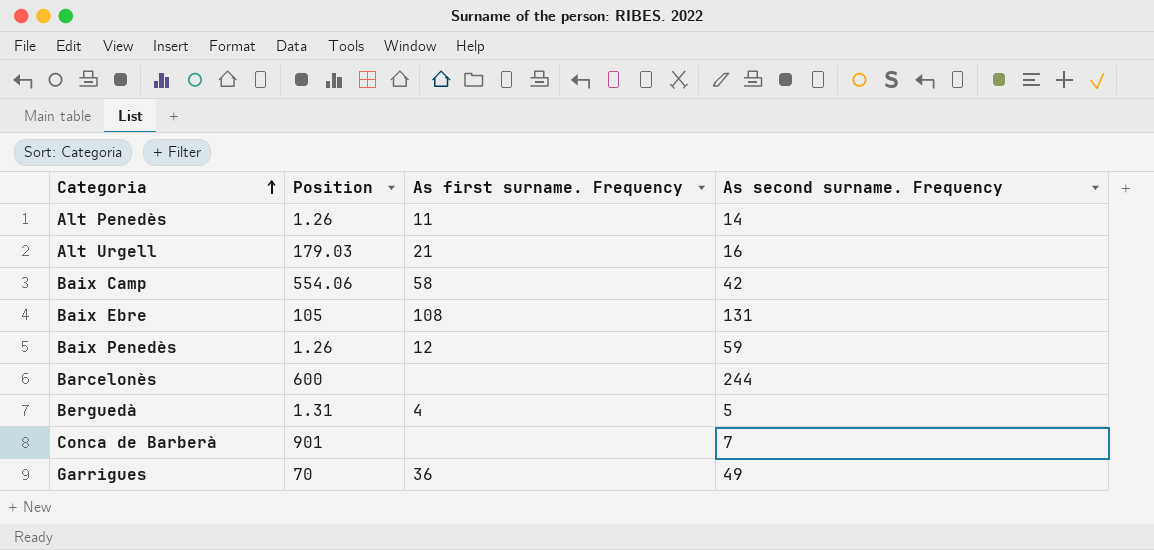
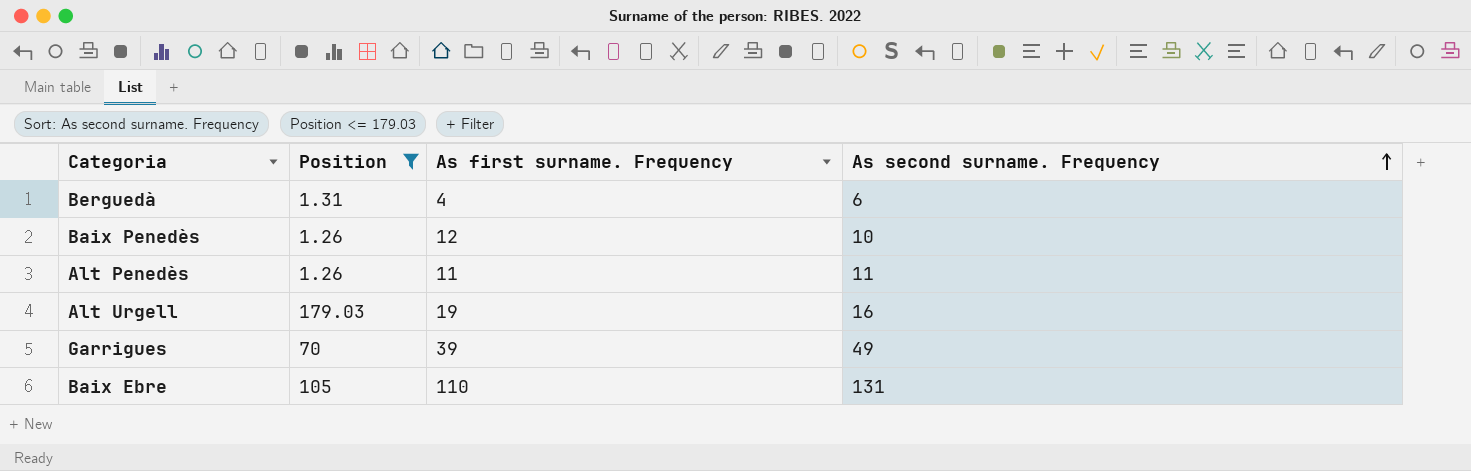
filter: none -> Position <= 179.03
row order: Categoria ascending -> As second surname. Frequency ascending
Berguedà | As second surname. Frequency: 5 -> 6
Baix Penedès | As second surname. Frequency: 59 -> 10
Alt Penedès | As second surname. Frequency: 14 -> 11
Alt Urgell | As first surname. Frequency: 21 -> 19
Garrigues | As first surname. Frequency: 36 -> 39
Baix Ebre | As first surname. Frequency: 108 -> 110

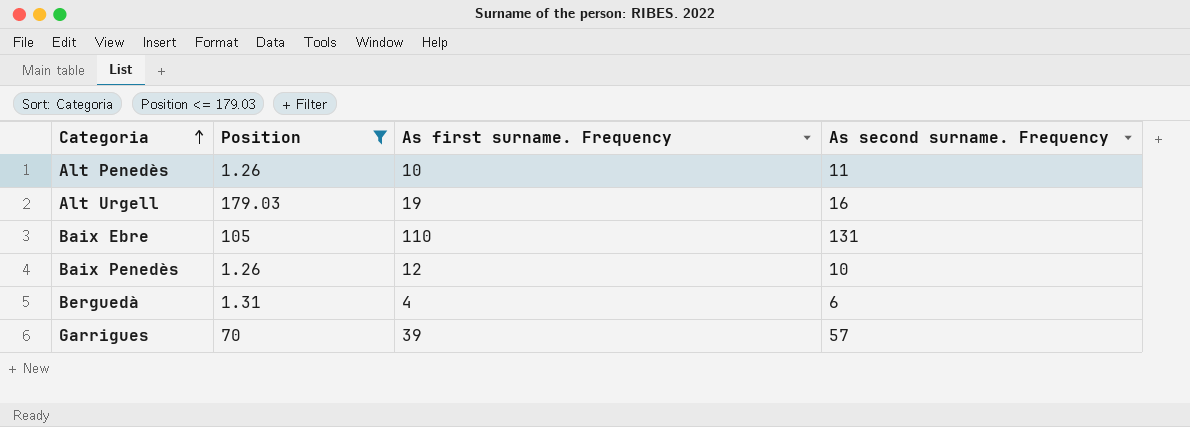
row order: As second surname. Frequency ascending -> Categoria ascending
Alt Penedès | As first surname. Frequency: 11 -> 10
Garrigues | As second surname. Frequency: 49 -> 57

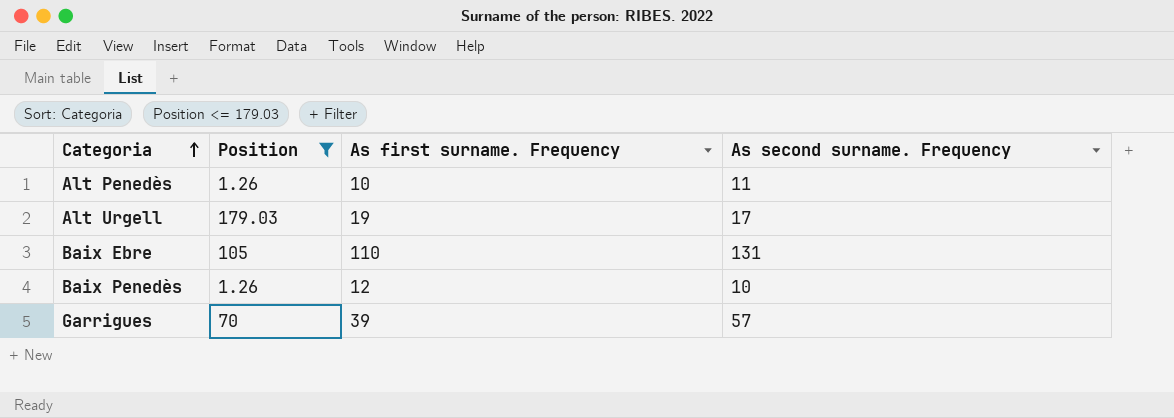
row Berguedà: 1.31 | 4 | 6 -> none
Alt Urgell | As second surname. Frequency: 16 -> 17

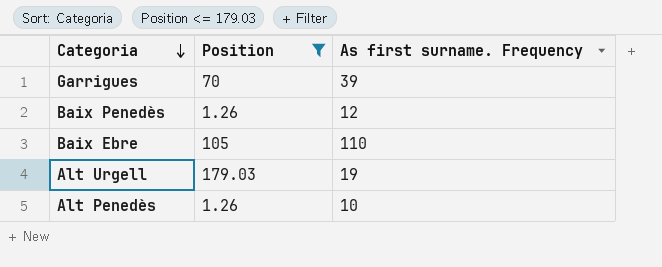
row order: Categoria ascending -> Categoria descending
column As second surname. Frequency | position: 4 -> none

